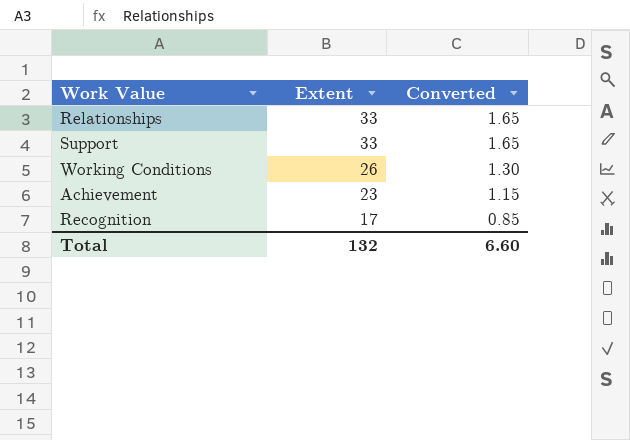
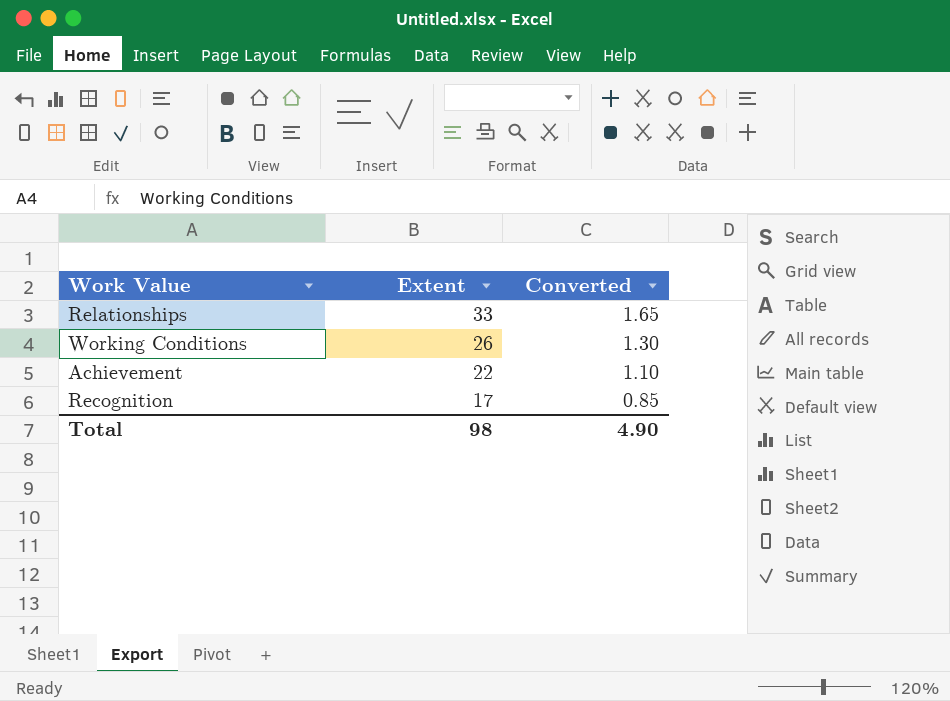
row Support: 33 | 1.65 -> none
Achievement | Extent: 23 -> 22
Achievement | Converted: 1.15 -> 1.10
Total | Extent: 132 -> 98
Total | Converted: 6.60 -> 4.90

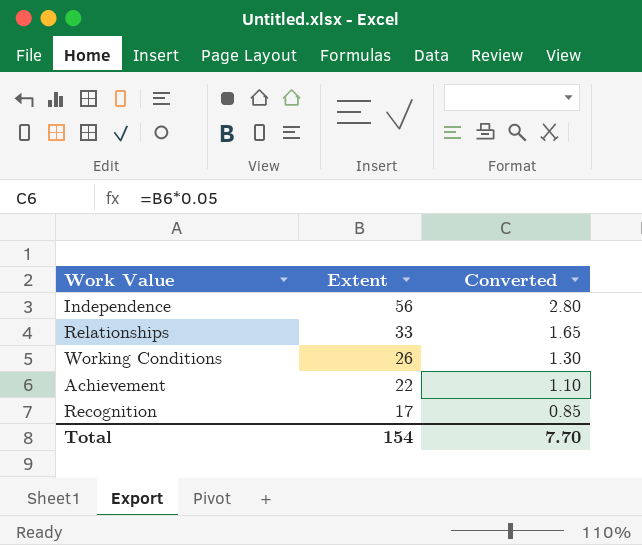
row Independence: none -> 56 | 2.80
Total | Extent: 98 -> 154
Total | Converted: 4.90 -> 7.70

